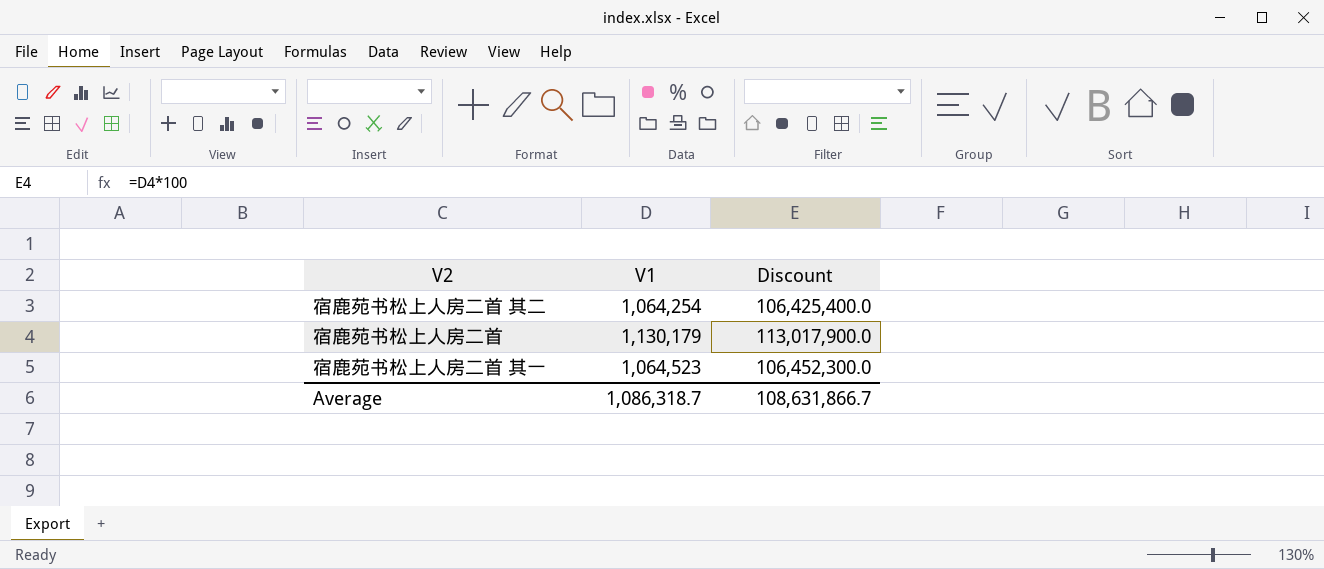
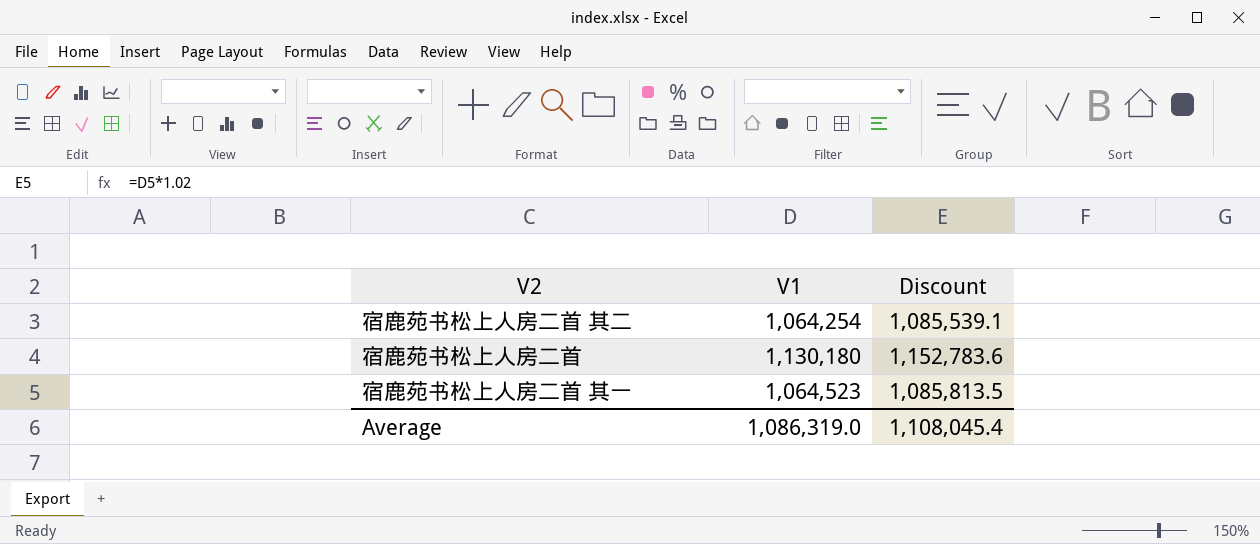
column Discount | formula: [V1] * 100 -> [V1] * 1.02
宿鹿苑书松上人房二首 | V1: 1,130,179 -> 1,130,180
Average | V1: 1,086,318.7 -> 1,086,319.0
Average | Discount: 108,631,866.7 -> 1,108,045.4

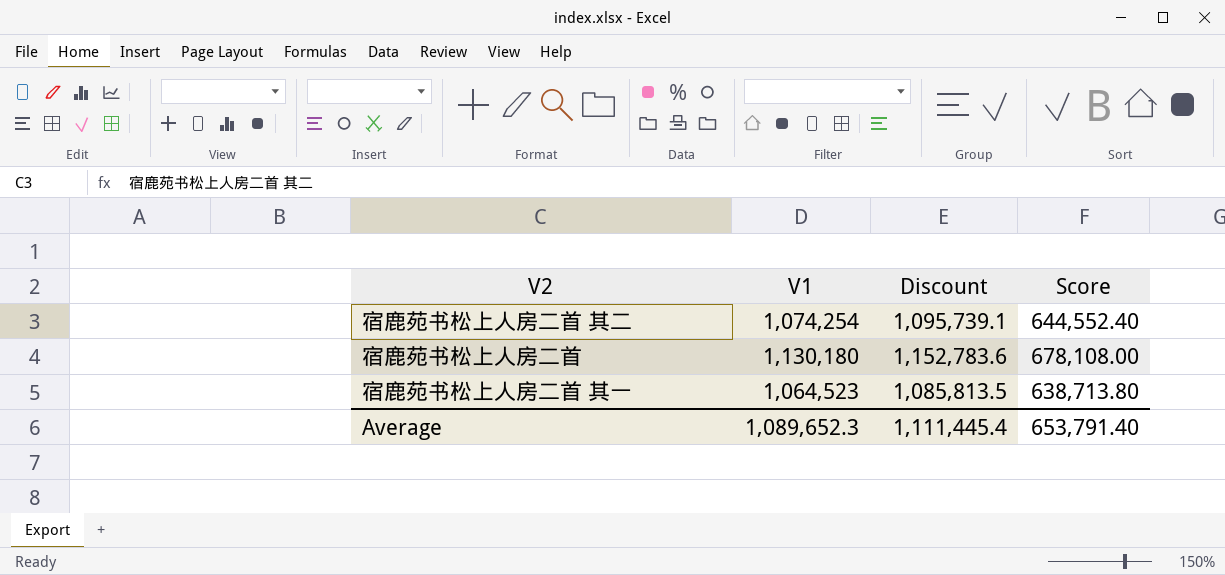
column Score | formula: none -> [V1] * 0.6
宿鹿苑书松上人房二首 其二 | V1: 1,064,254 -> 1,074,254
宿鹿苑书松上人房二首 其二 | Discount: 1,085,539.1 -> 1,095,739.1
Average | V1: 1,086,319.0 -> 1,089,652.3
Average | Discount: 1,108,045.4 -> 1,111,445.4

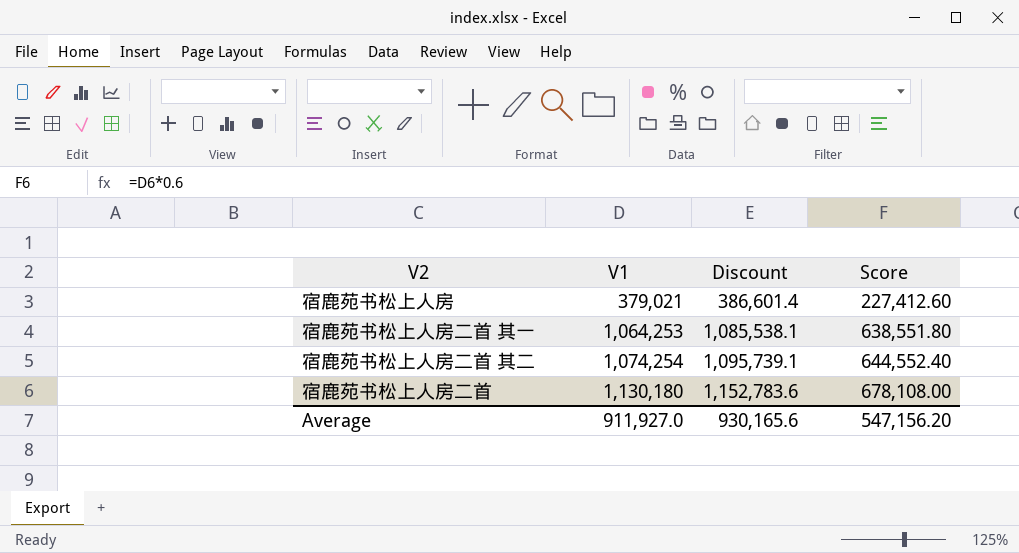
row order: none -> V1 ascending
row 宿鹿苑书松上人房: none -> 379,021 | 386,601.4 | 227,412.60
宿鹿苑书松上人房二首 其一 | V1: 1,064,523 -> 1,064,253
宿鹿苑书松上人房二首 其一 | Discount: 1,085,813.5 -> 1,085,538.1
宿鹿苑书松上人房二首 其一 | Score: 638,713.80 -> 638,551.80
Average | V1: 1,089,652.3 -> 911,927.0
Average | Discount: 1,111,445.4 -> 930,165.6
Average | Score: 653,791.40 -> 547,156.20

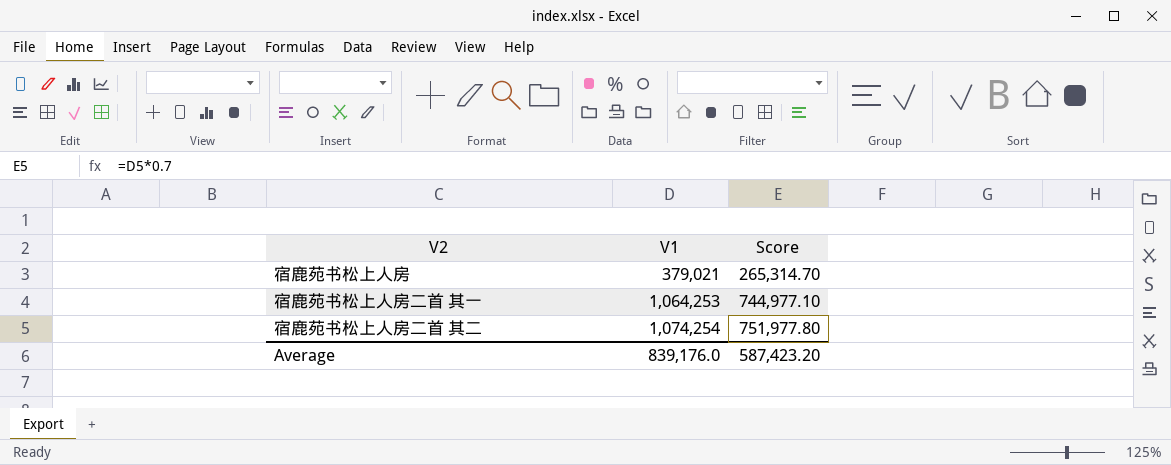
column Discount | formula: [V1] * 1.02 -> none
column Score | formula: [V1] * 0.6 -> [V1] * 0.7
row 宿鹿苑书松上人房二首: 1,130,180 | 1,152,783.6 | 678,108.00 -> none
Average | V1: 911,927.0 -> 839,176.0
Average | Score: 547,156.20 -> 587,423.20

